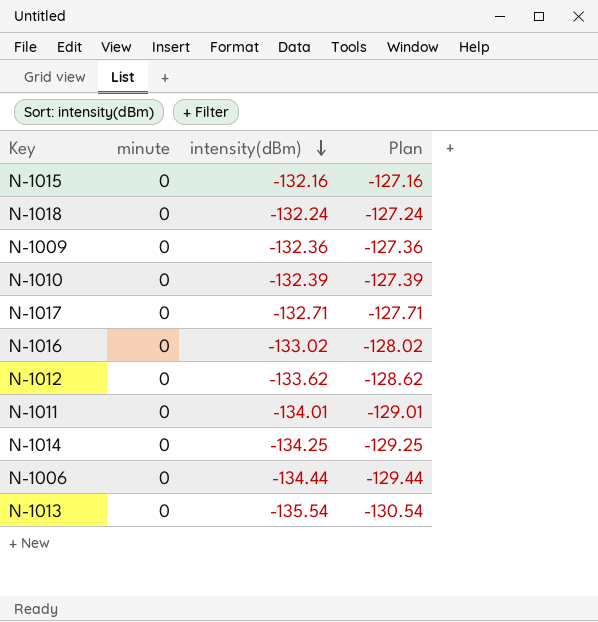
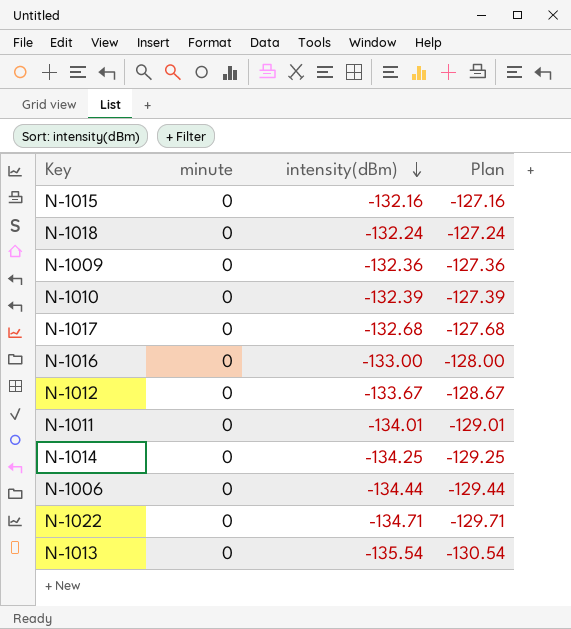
N-1017 | intensity(dBm): -132.71 -> -132.68
N-1017 | Plan: -127.71 -> -127.68
N-1016 | intensity(dBm): -133.02 -> -133.00
N-1016 | Plan: -128.02 -> -128.00
N-1012 | intensity(dBm): -133.62 -> -133.67
N-1012 | Plan: -128.62 -> -128.67
row N-1022: none -> 0 | -134.71 | -129.71

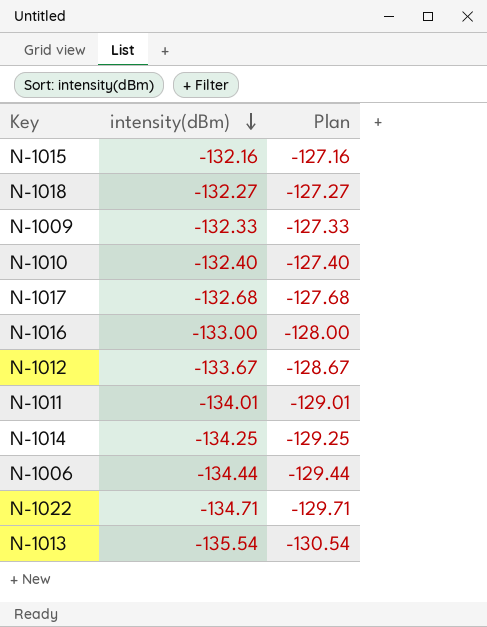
column minute | position: 2 -> none
N-1018 | intensity(dBm): -132.24 -> -132.27
N-1018 | Plan: -127.24 -> -127.27
N-1009 | intensity(dBm): -132.36 -> -132.33
N-1009 | Plan: -127.36 -> -127.33
N-1010 | intensity(dBm): -132.39 -> -132.40
N-1010 | Plan: -127.39 -> -127.40

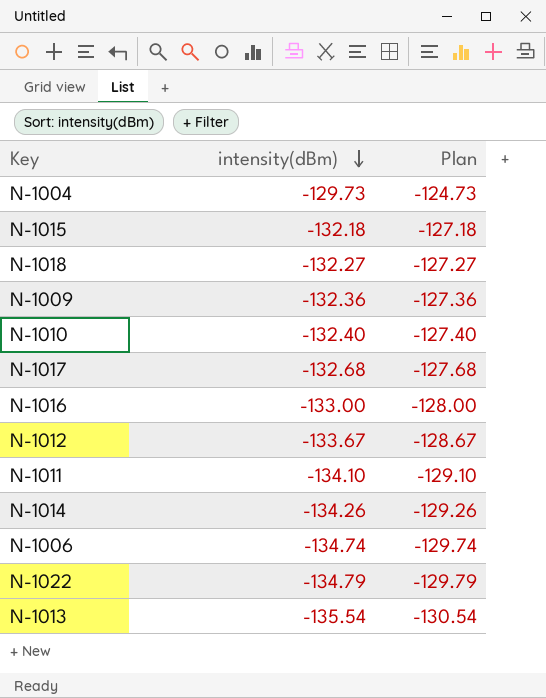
row N-1004: none -> -129.73 | -124.73
N-1015 | intensity(dBm): -132.16 -> -132.18
N-1015 | Plan: -127.16 -> -127.18
N-1009 | intensity(dBm): -132.33 -> -132.36
N-1009 | Plan: -127.33 -> -127.36
N-1011 | intensity(dBm): -134.01 -> -134.10
N-1011 | Plan: -129.01 -> -129.10
N-1014 | intensity(dBm): -134.25 -> -134.26
N-1014 | Plan: -129.25 -> -129.26
N-1006 | intensity(dBm): -134.44 -> -134.74
N-1006 | Plan: -129.44 -> -129.74
N-1022 | intensity(dBm): -134.71 -> -134.79
N-1022 | Plan: -129.71 -> -129.79

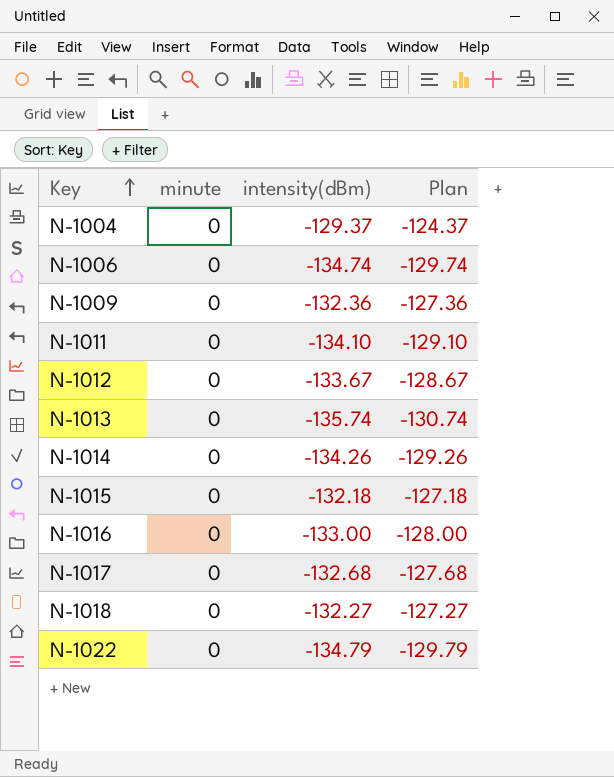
row order: intensity(dBm) descending -> Key ascending
column minute | position: none -> 2
row N-1010: -132.40 | -127.40 -> none
N-1004 | intensity(dBm): -129.73 -> -129.37
N-1004 | Plan: -124.73 -> -124.37
N-1013 | intensity(dBm): -135.54 -> -135.74
N-1013 | Plan: -130.54 -> -130.74

